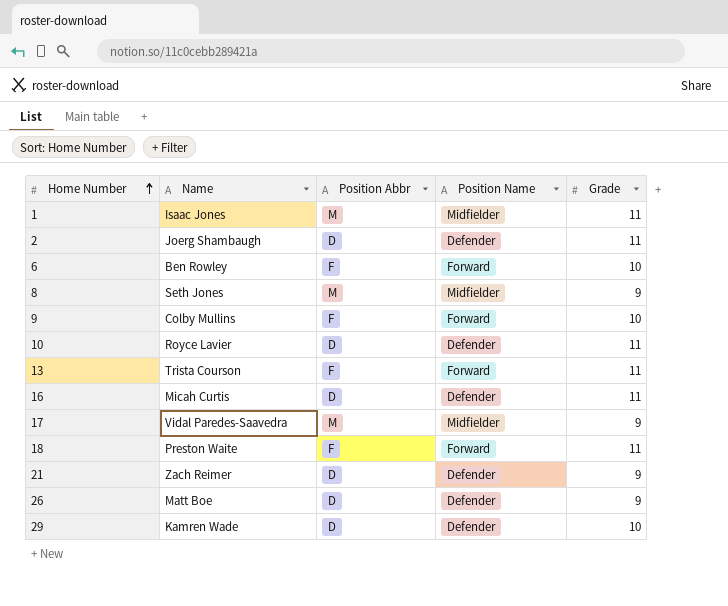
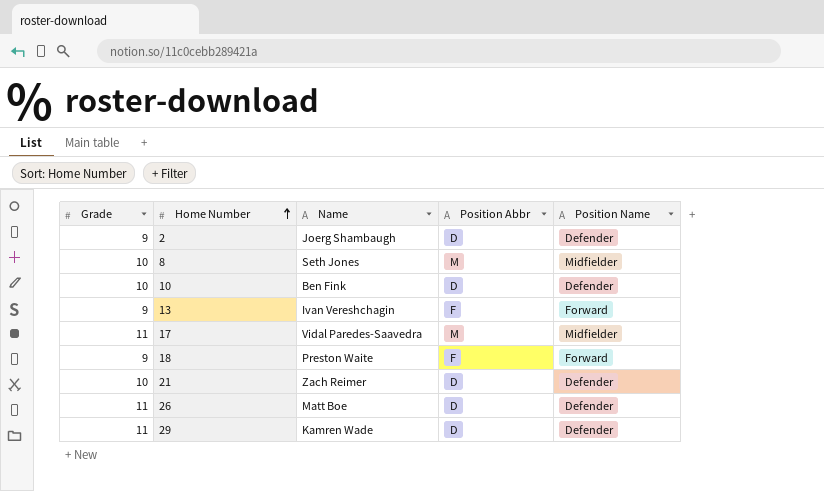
column Grade | position: 5 -> 1
row 1: Isaac Jones | M | Midfielder | 11 -> none
row 6: Ben Rowley | F | Forward | 10 -> none
row 9: Colby Mullins | F | Forward | 10 -> none
row 16: Micah Curtis | D | Defender | 11 -> none
2 | Grade: 11 -> 9
8 | Grade: 9 -> 10
10 | Grade: 11 -> 10
10 | Name: Royce Lavier -> Ben Fink
13 | Grade: 11 -> 9
13 | Name: Trista Courson -> Ivan Vereshchagin
17 | Grade: 9 -> 11
18 | Grade: 11 -> 9
21 | Grade: 9 -> 10
26 | Grade: 9 -> 11
29 | Grade: 10 -> 11

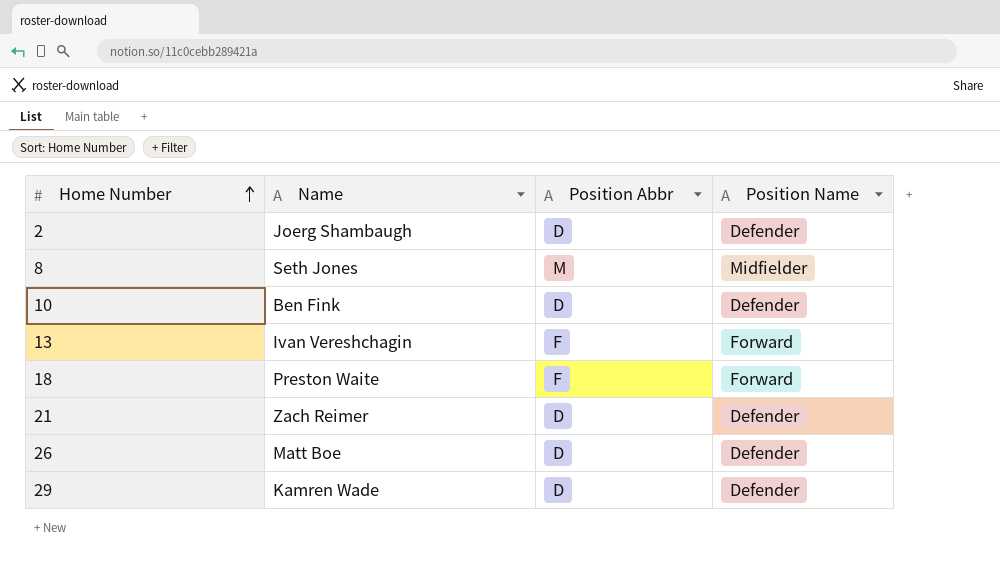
column Grade | position: 1 -> none
row 17: 11 | Vidal Paredes-Saavedra | M | Midfielder -> none

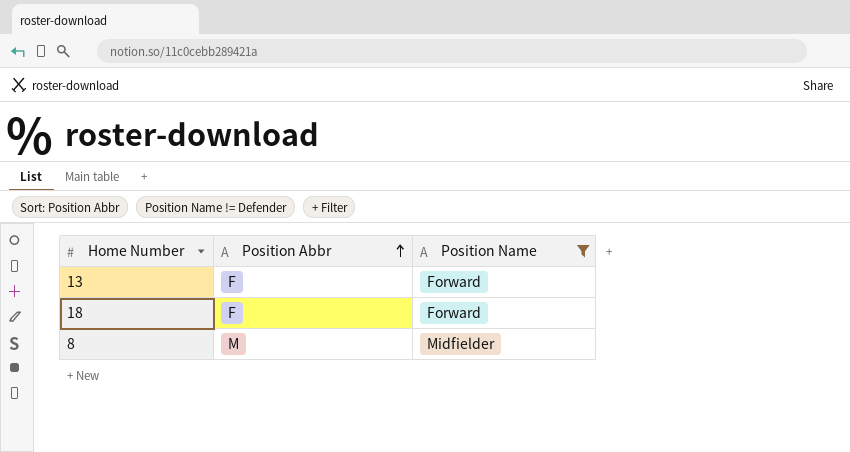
filter: none -> Position Name != Defender
row order: Home Number ascending -> Position Abbr ascending
column Name | position: 2 -> none

